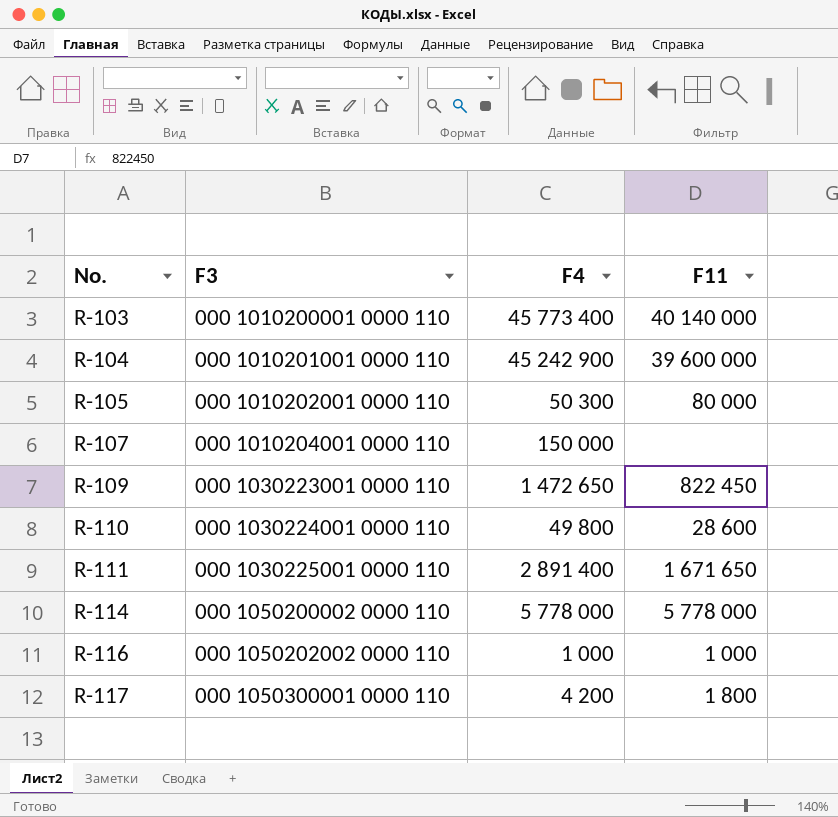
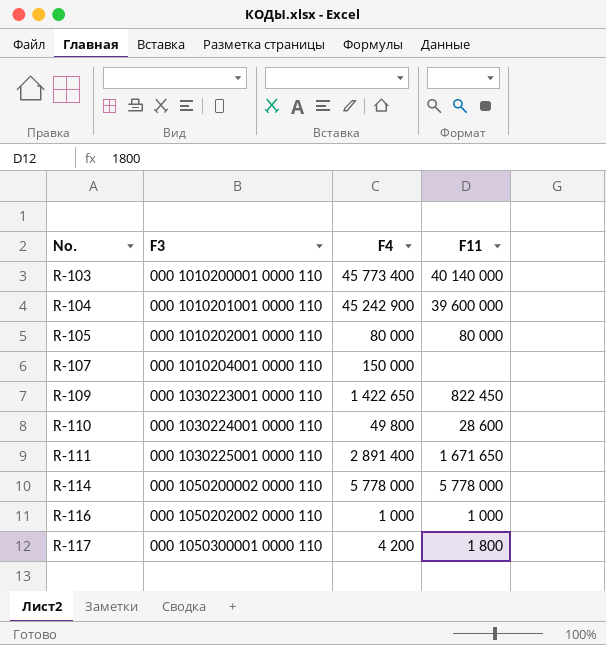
R-105 | F4: 50 300 -> 80 000
R-109 | F4: 1 472 650 -> 1 422 650

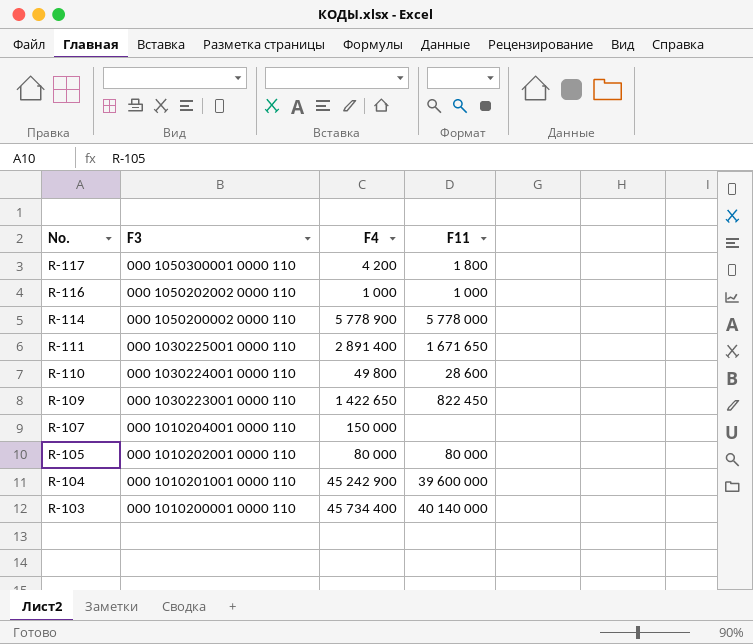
row order: No. ascending -> No. descending
R-114 | F4: 5 778 000 -> 5 778 900
R-103 | F4: 45 773 400 -> 45 734 400

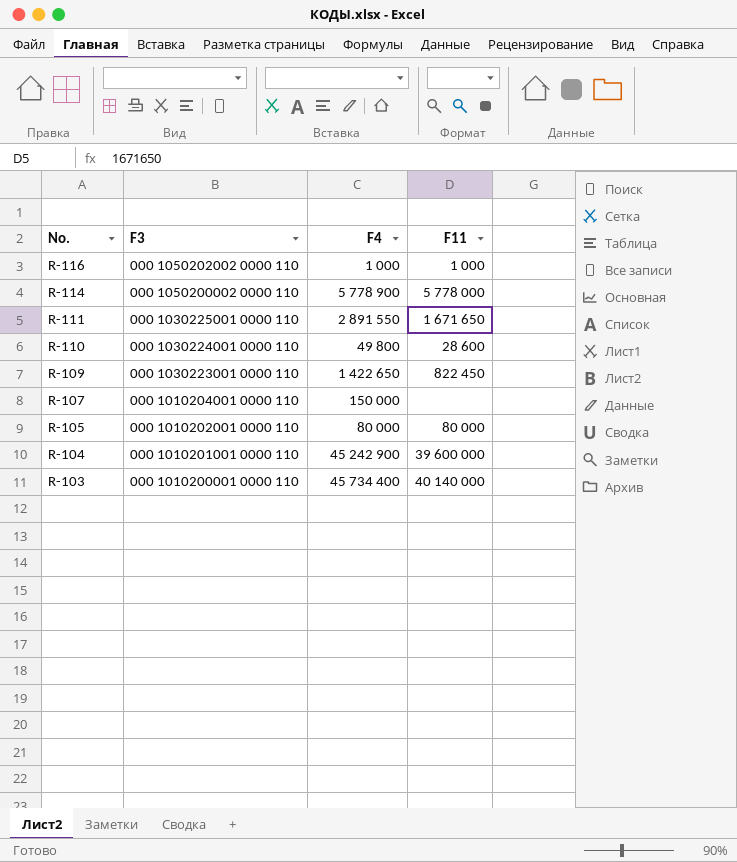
row R-117: 000 1050300001 0000 110 | 4 200 | 1 800 -> none
R-111 | F4: 2 891 400 -> 2 891 550

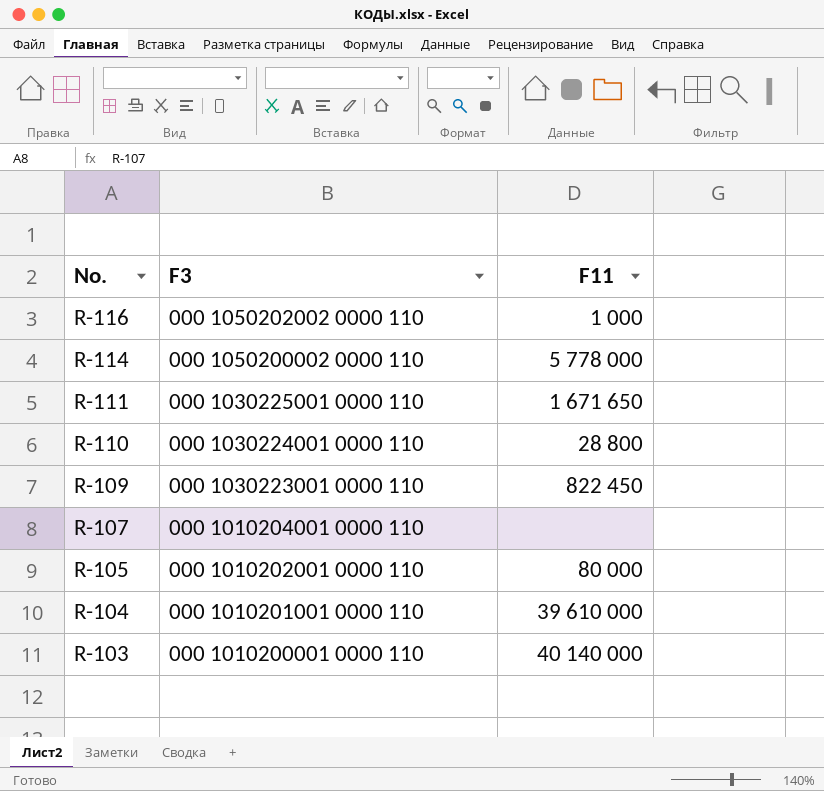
column F4 | position: 3 -> none
R-110 | F11: 28 600 -> 28 800
R-104 | F11: 39 600 000 -> 39 610 000

